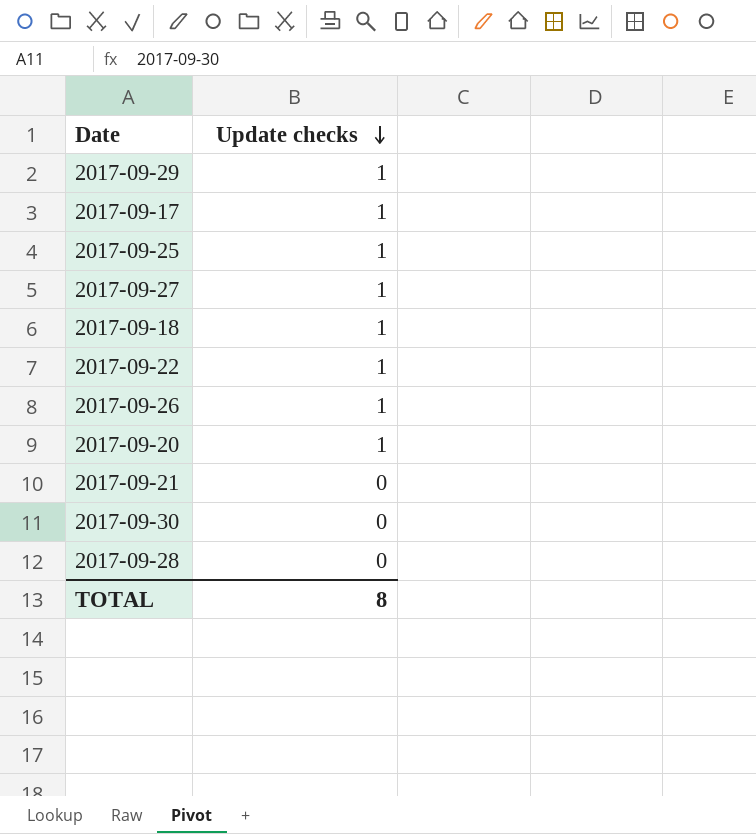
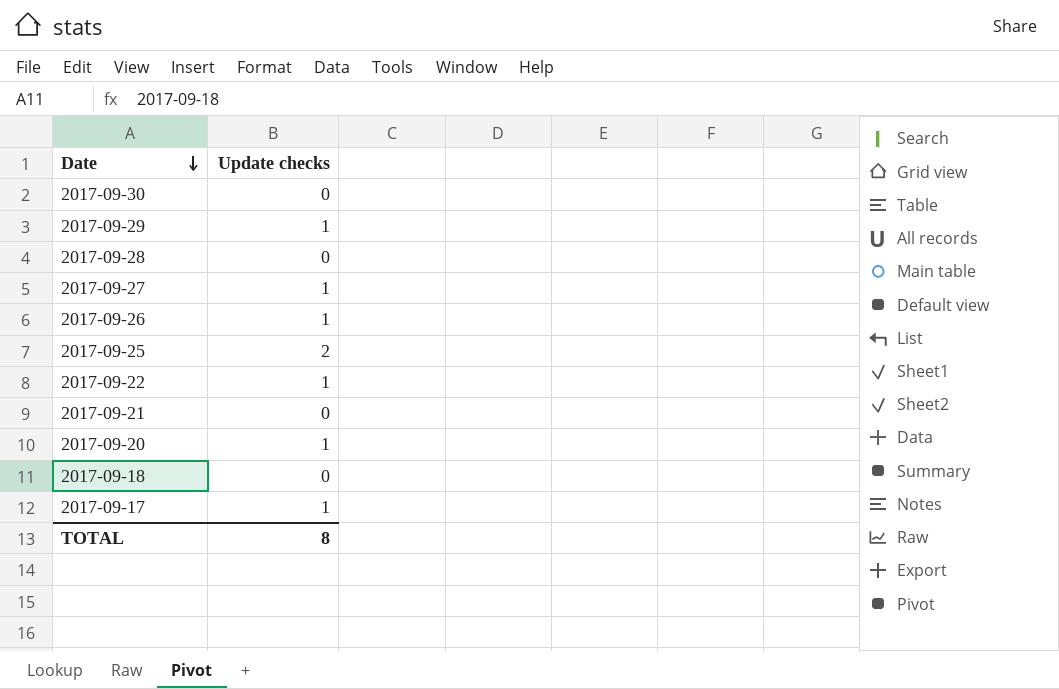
row order: Update checks descending -> Date descending
2017-09-25 | Update checks: 1 -> 2
2017-09-18 | Update checks: 1 -> 0

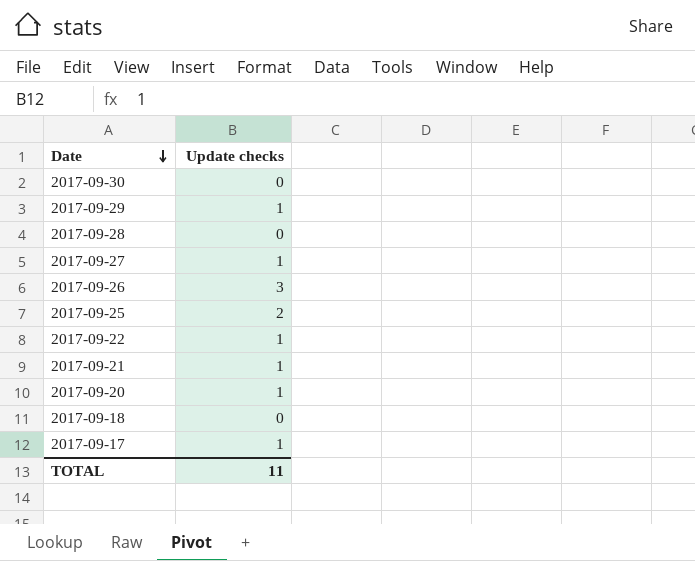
2017-09-26 | Update checks: 1 -> 3
2017-09-21 | Update checks: 0 -> 1
TOTAL | Update checks: 8 -> 11

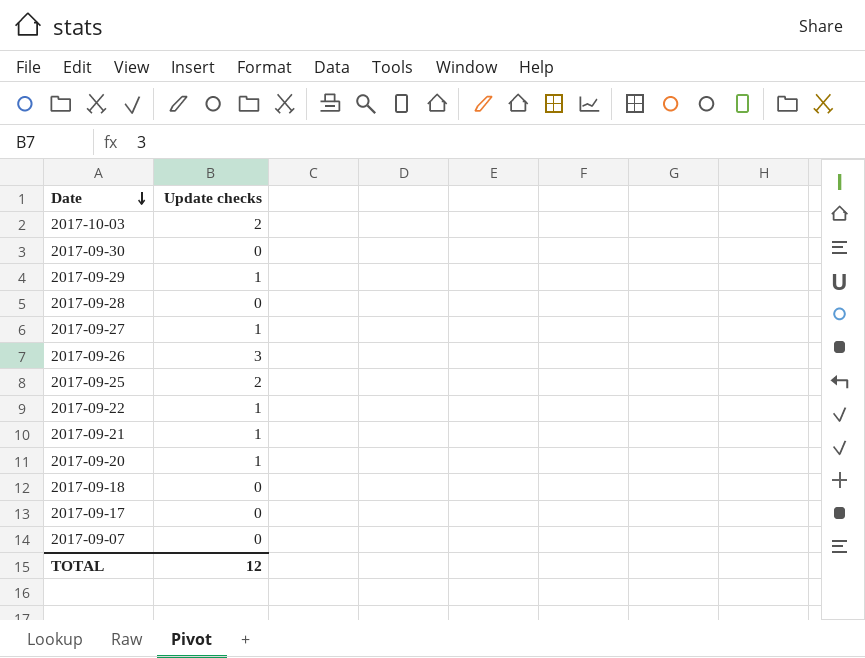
row 2017-10-03: none -> 2
2017-09-17 | Update checks: 1 -> 0
row 2017-09-07: none -> 0
TOTAL | Update checks: 11 -> 12

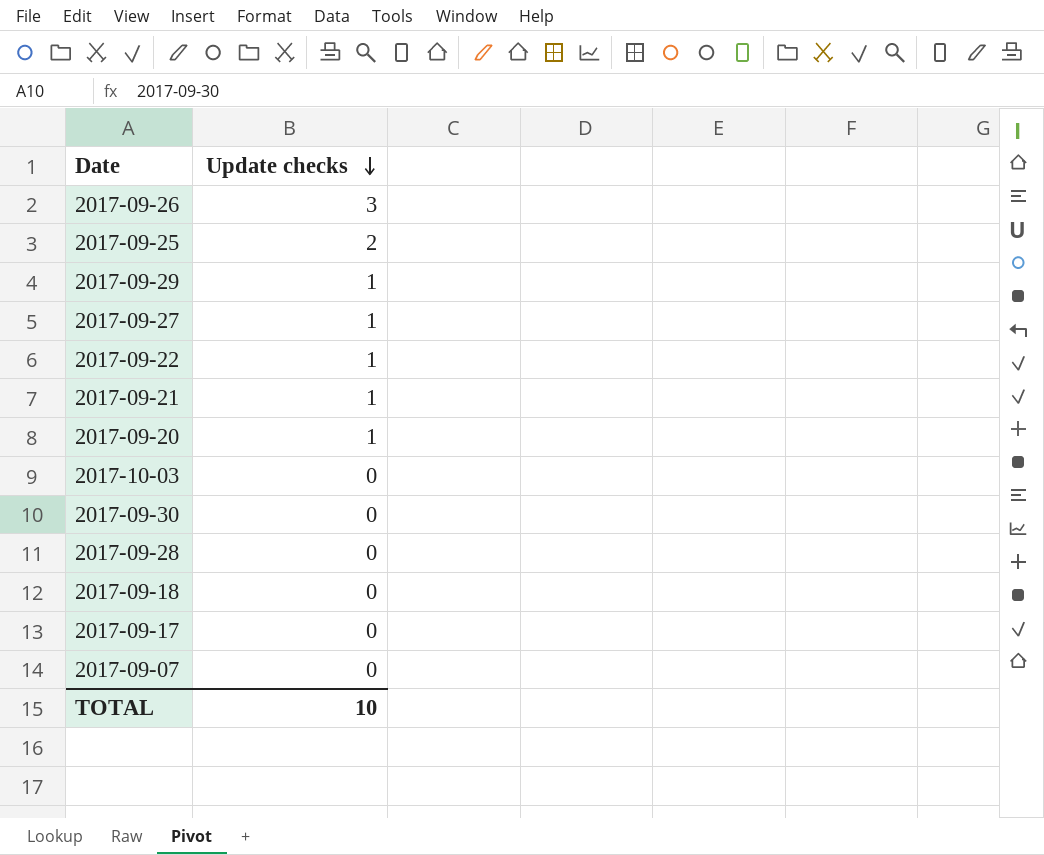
row order: Date descending -> Update checks descending
2017-10-03 | Update checks: 2 -> 0
TOTAL | Update checks: 12 -> 10

